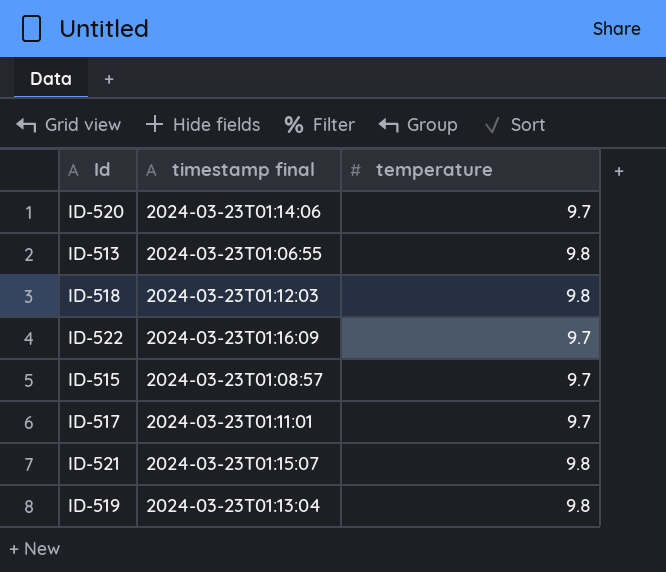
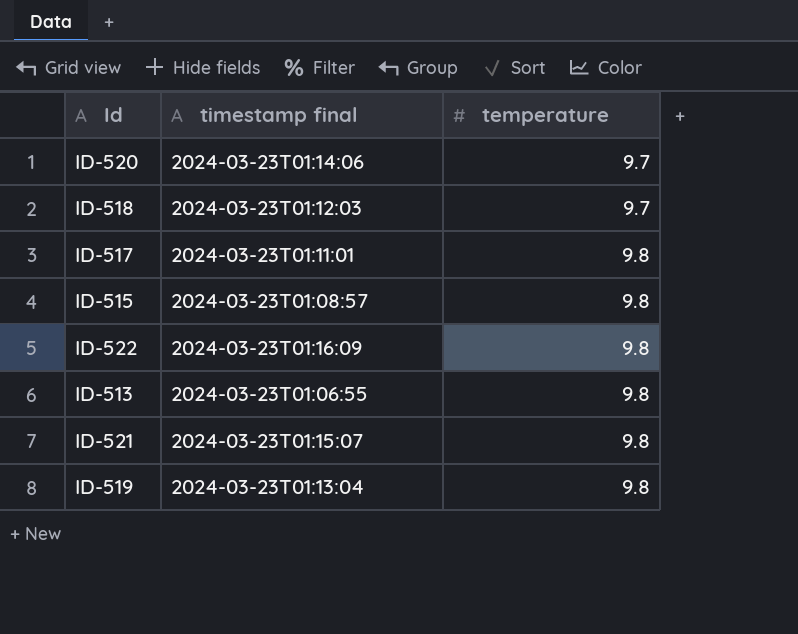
row order: none -> temperature ascending
ID-518 | temperature: 9.8 -> 9.7
ID-517 | temperature: 9.7 -> 9.8
ID-515 | temperature: 9.7 -> 9.8
ID-522 | temperature: 9.7 -> 9.8

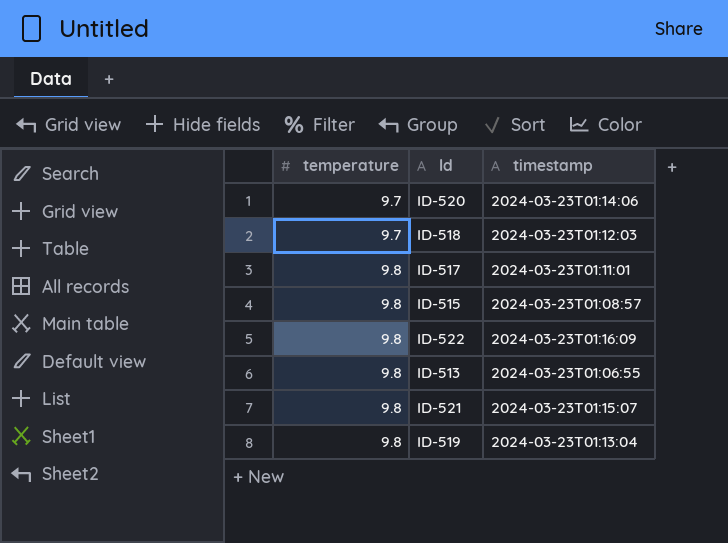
column temperature | position: 3 -> 1
column name: timestamp final -> timestamp

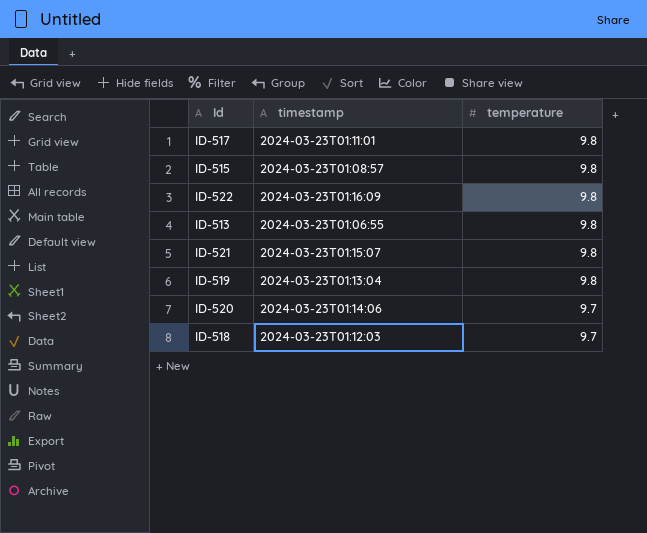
row order: temperature ascending -> temperature descending
column temperature | position: 1 -> 3

